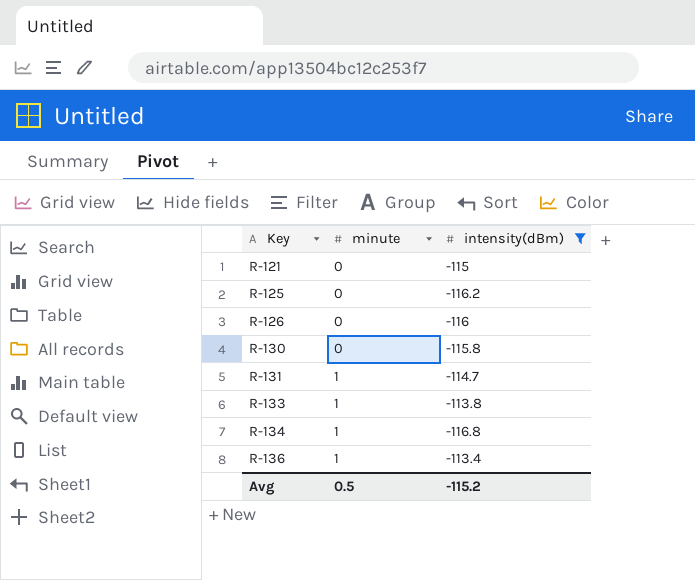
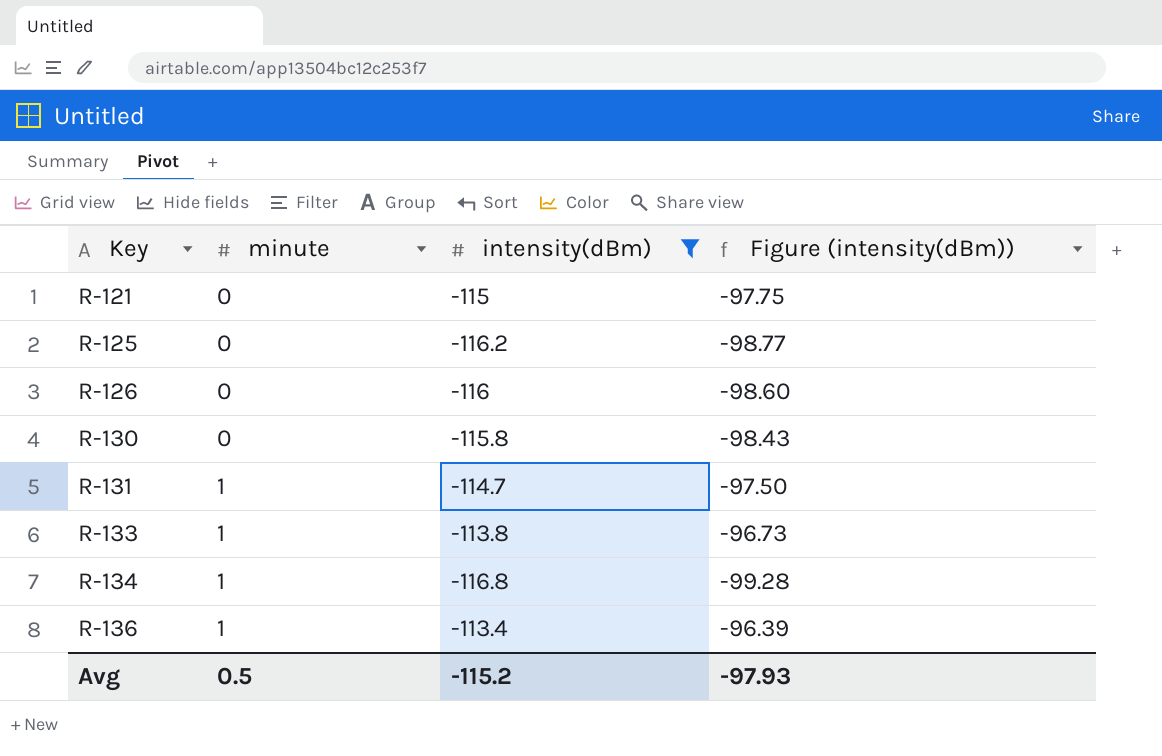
column Figure (intensity(dBm)) | formula: none -> [intensity(dBm)] * 0.85

